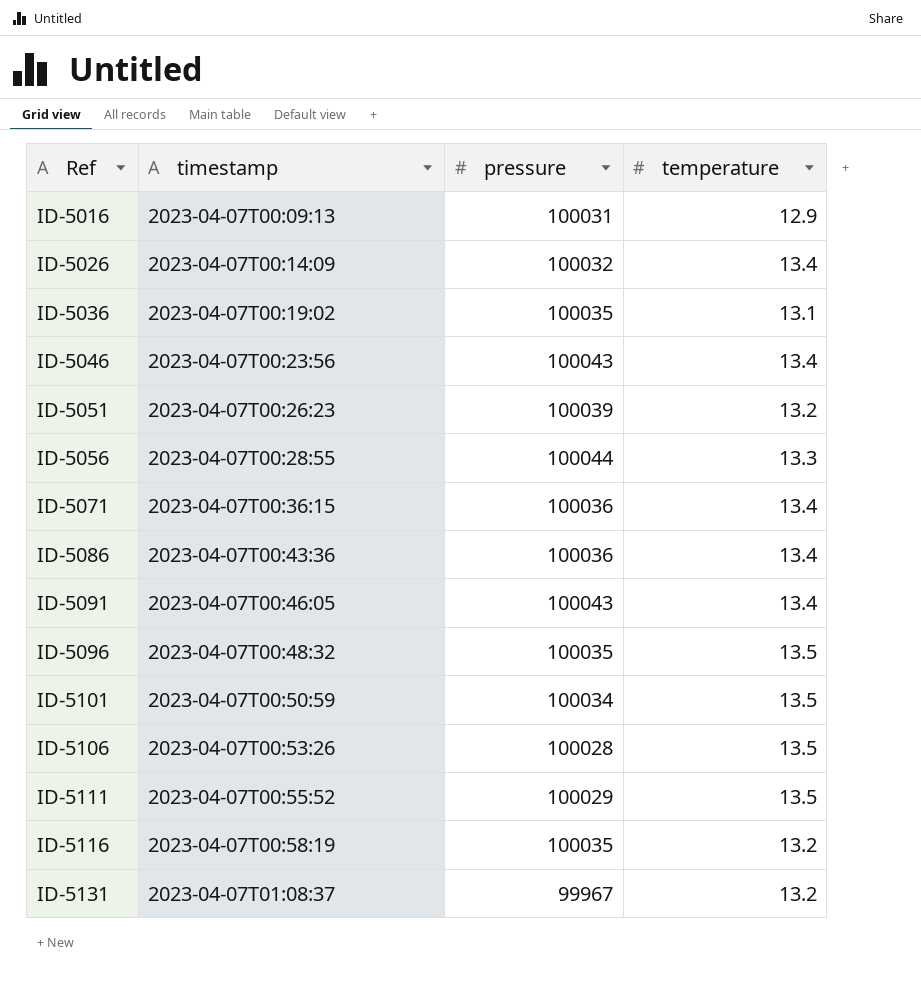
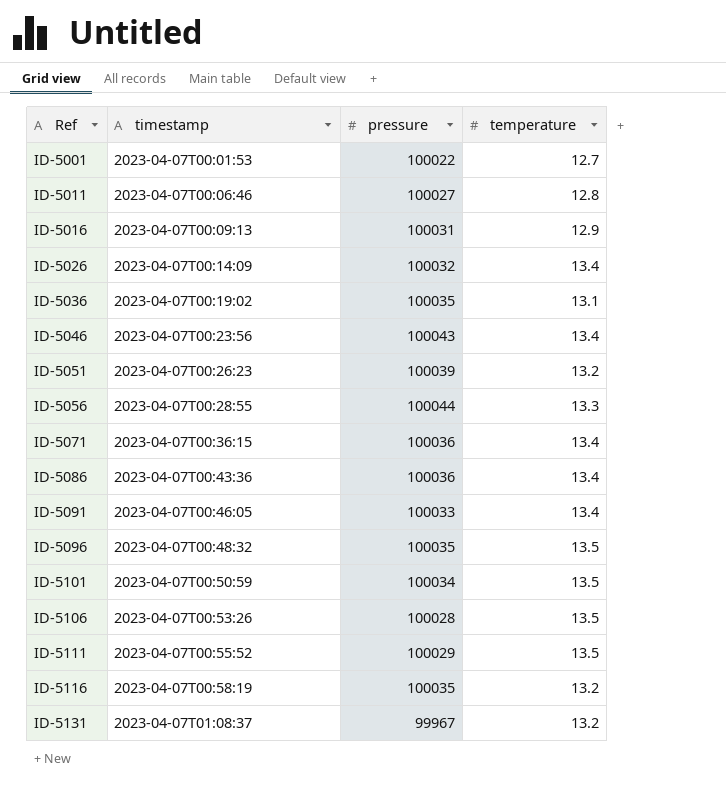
row ID-5001: none -> 2023-04-07T00:01:53 | 100022 | 12.7
row ID-5011: none -> 2023-04-07T00:06:46 | 100027 | 12.8
ID-5091 | pressure: 100043 -> 100033

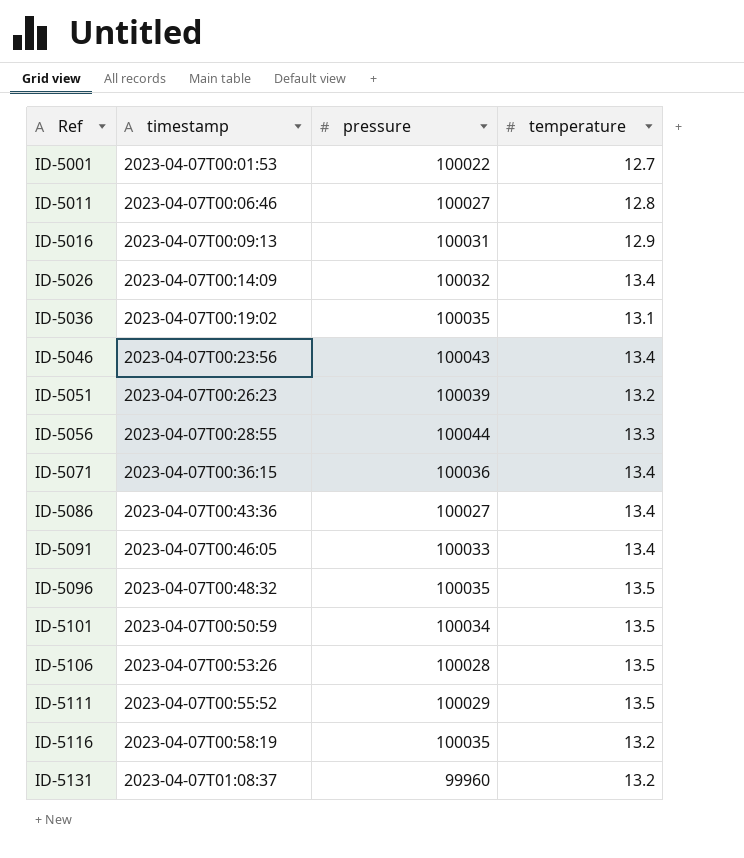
ID-5086 | pressure: 100036 -> 100027
ID-5131 | pressure: 99967 -> 99960

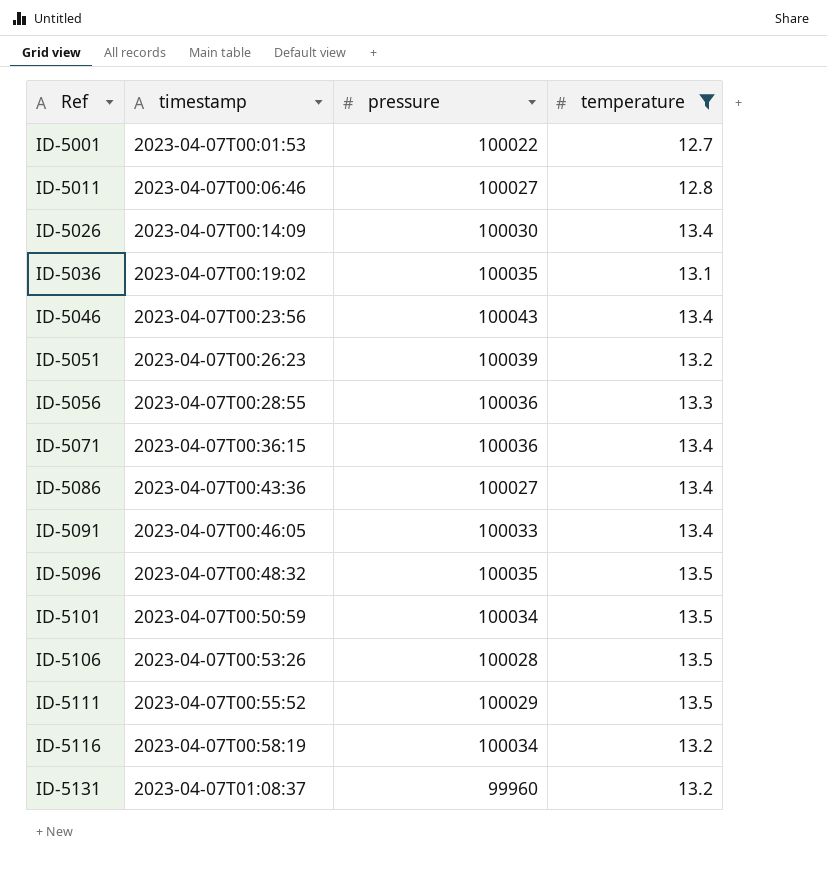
filter: none -> temperature != 12.9
ID-5026 | pressure: 100032 -> 100030
ID-5056 | pressure: 100044 -> 100036
ID-5116 | pressure: 100035 -> 100034

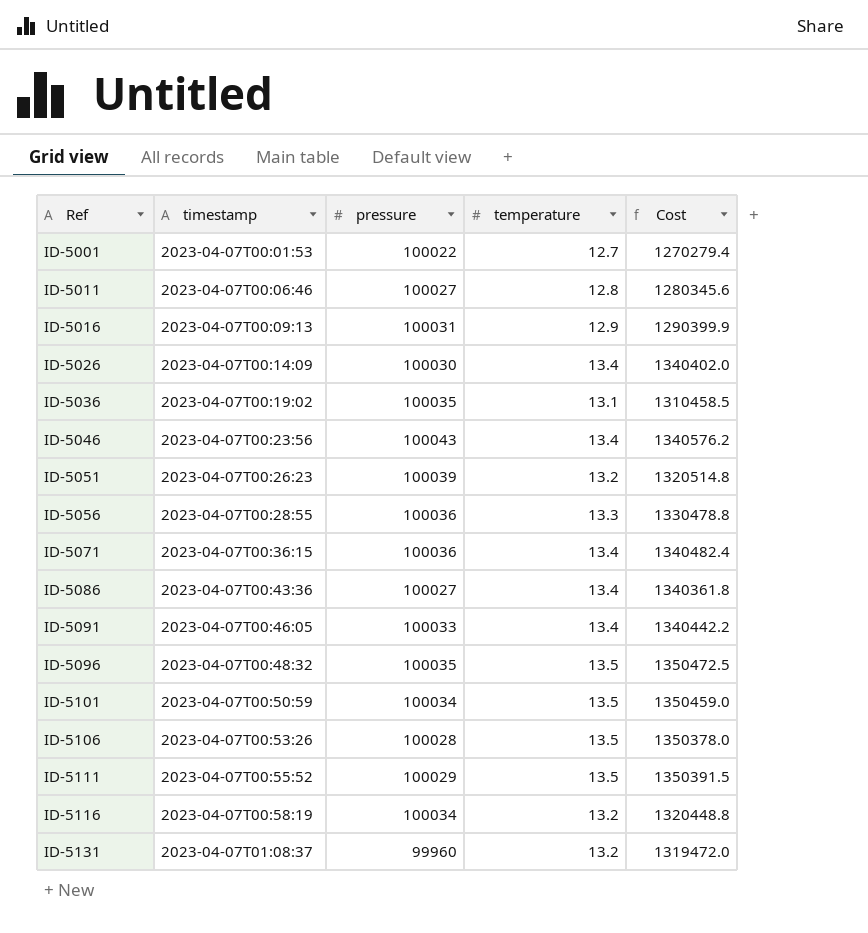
filter: temperature != 12.9 -> none
column Cost | formula: none -> [pressure] * [temperature]

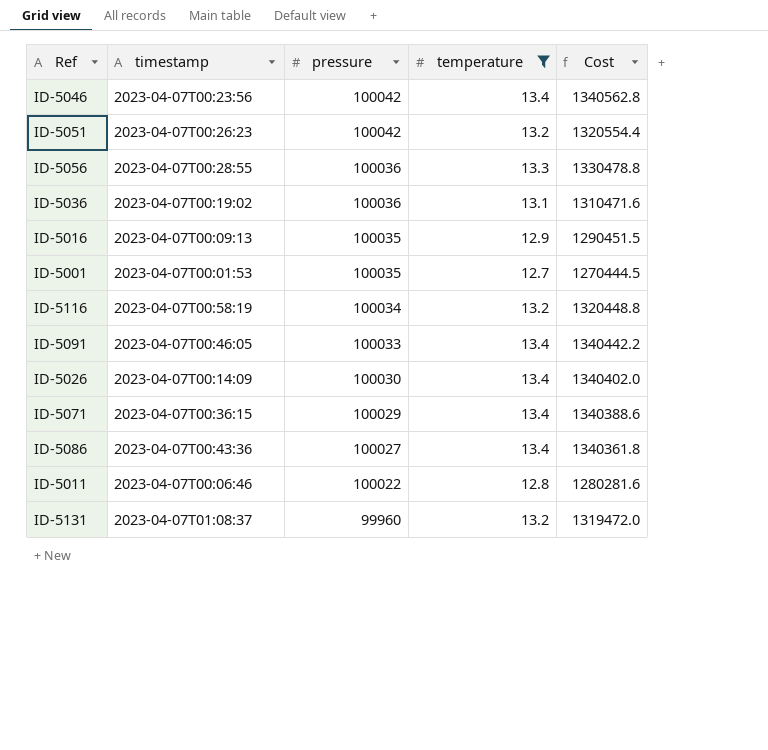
filter: none -> temperature != 13.5
row order: Ref ascending -> pressure descending
ID-5046 | pressure: 100043 -> 100042
ID-5046 | Cost: 1340576.2 -> 1340562.8
ID-5051 | pressure: 100039 -> 100042
ID-5051 | Cost: 1320514.8 -> 1320554.4
ID-5036 | pressure: 100035 -> 100036
ID-5036 | Cost: 1310458.5 -> 1310471.6
ID-5016 | pressure: 100031 -> 100035
ID-5016 | Cost: 1290399.9 -> 1290451.5
ID-5001 | pressure: 100022 -> 100035
ID-5001 | Cost: 1270279.4 -> 1270444.5
ID-5071 | pressure: 100036 -> 100029
ID-5071 | Cost: 1340482.4 -> 1340388.6
ID-5011 | pressure: 100027 -> 100022
ID-5011 | Cost: 1280345.6 -> 1280281.6

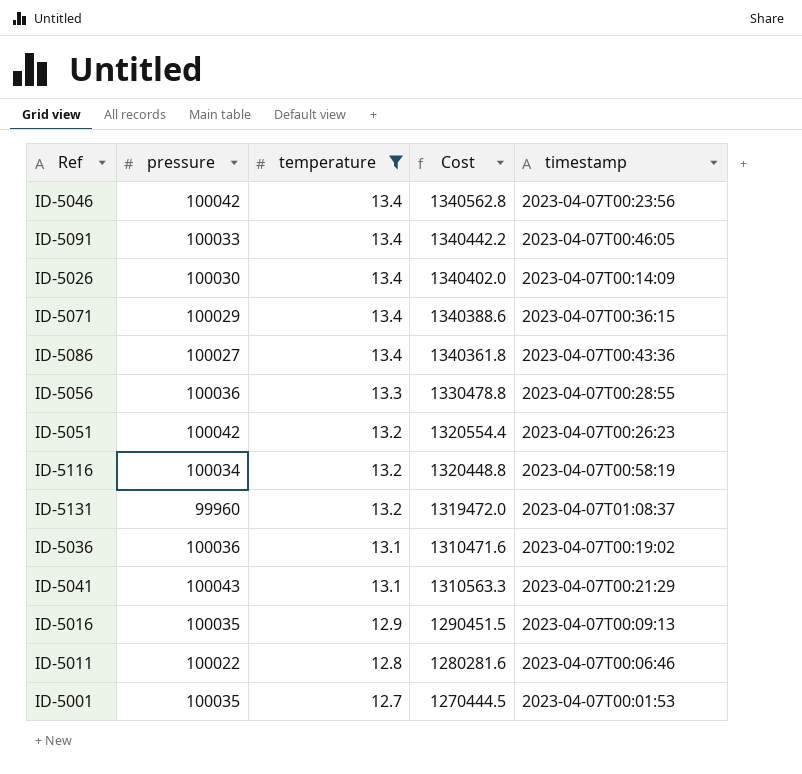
row order: pressure descending -> temperature descending
column timestamp | position: 2 -> 5
row ID-5041: none -> 100043 | 13.1 | 1310563.3 | 2023-04-07T00:21:29

